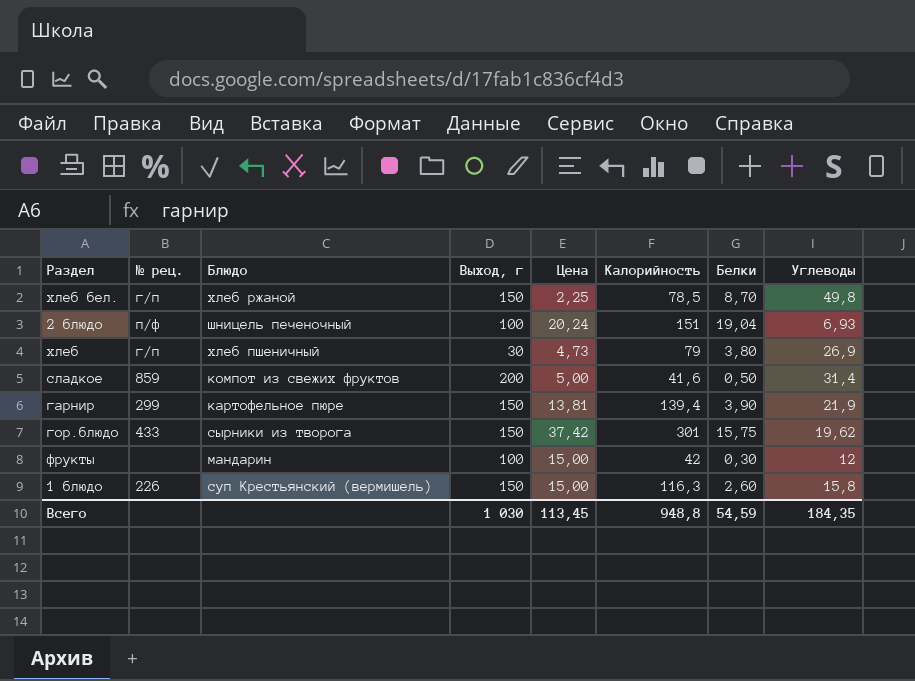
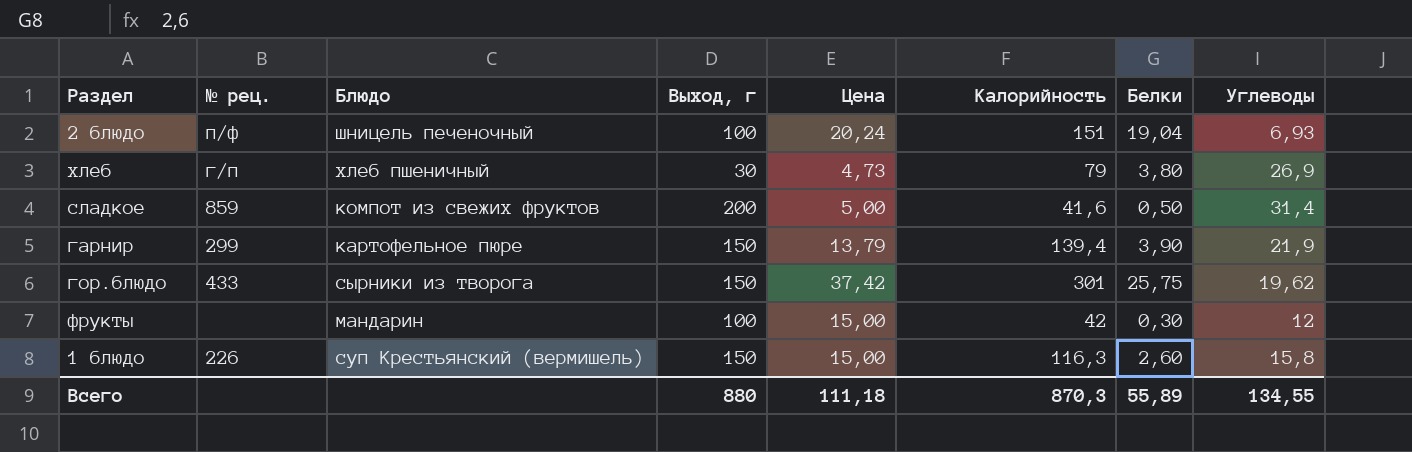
row хлеб бел.: г/п | хлеб ржаной | 150 | 2,25 | 78,5 | 8,70 | 49,8 -> none
гарнир | Цена: 13,81 -> 13,79
гор.блюдо | Белки: 15,75 -> 25,75
Всего | Выход, г: 1 030 -> 880
Всего | Цена: 113,45 -> 111,18
Всего | Калорийность: 948,8 -> 870,3
Всего | Белки: 54,59 -> 55,89
Всего | Углеводы: 184,35 -> 134,55

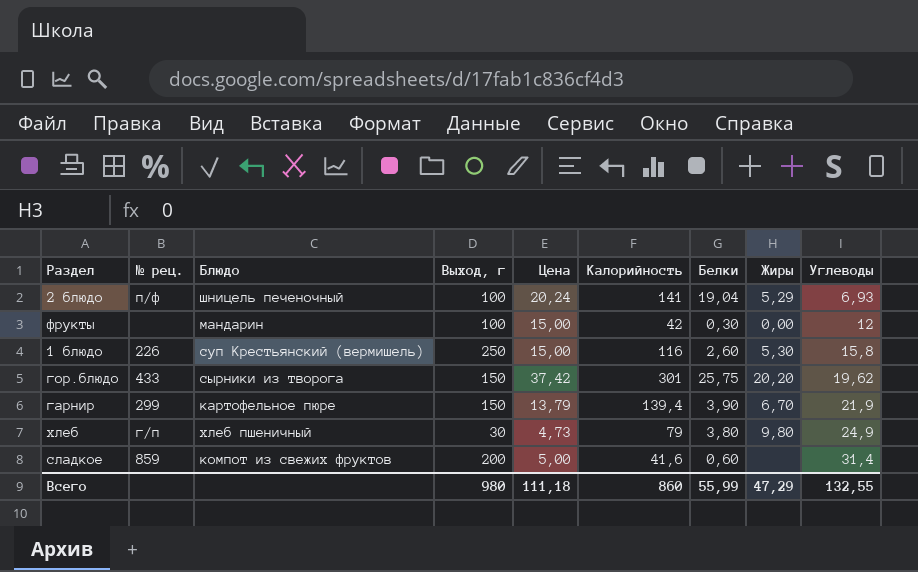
row order: none -> Углеводы ascending
column Жиры | position: none -> 8
2 блюдо | Калорийность: 151 -> 141
1 блюдо | Выход, г: 150 -> 250
1 блюдо | Калорийность: 116,3 -> 116
хлеб | Углеводы: 26,9 -> 24,9
сладкое | Белки: 0,50 -> 0,60
Всего | Выход, г: 880 -> 980
Всего | Калорийность: 870,3 -> 860
Всего | Белки: 55,89 -> 55,99
Всего | Углеводы: 134,55 -> 132,55

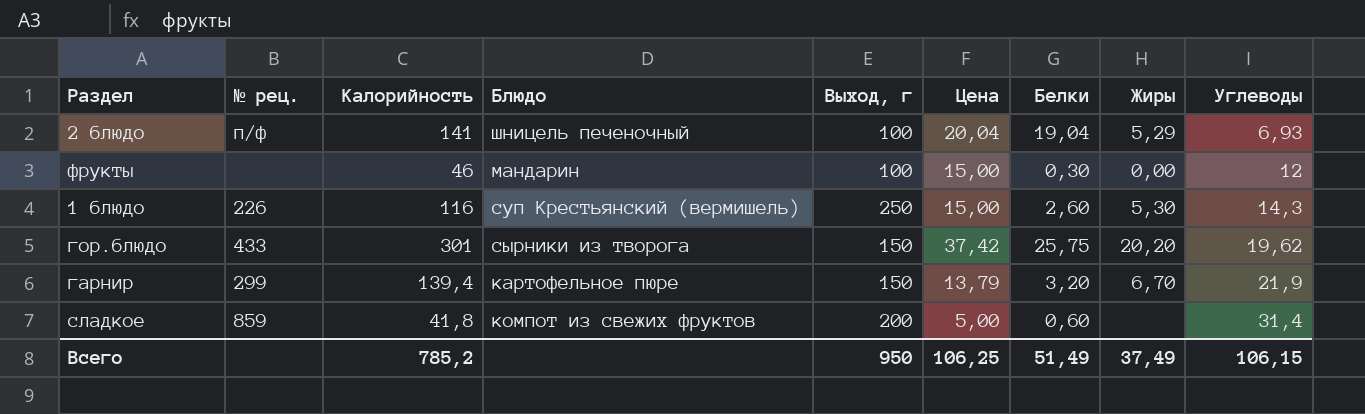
column Калорийность | position: 6 -> 3
row хлеб: г/п | хлеб пшеничный | 30 | 4,73 | 79 | 3,80 | 9,80 | 24,9 -> none
2 блюдо | Цена: 20,24 -> 20,04
фрукты | Калорийность: 42 -> 46
1 блюдо | Углеводы: 15,8 -> 14,3
гарнир | Белки: 3,90 -> 3,20
сладкое | Калорийность: 41,6 -> 41,8
Всего | Калорийность: 860 -> 785,2
Всего | Выход, г: 980 -> 950
Всего | Цена: 111,18 -> 106,25
Всего | Белки: 55,99 -> 51,49
Всего | Жиры: 47,29 -> 37,49
Всего | Углеводы: 132,55 -> 106,15

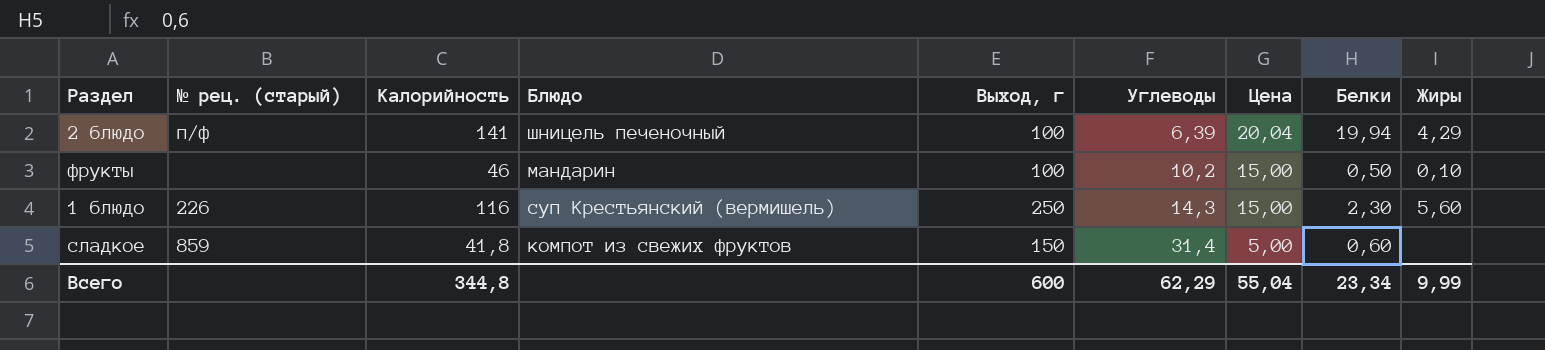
column name: № рец. -> № рец. (старый)
column Углеводы | position: 9 -> 6
row гор.блюдо: 433 | 301 | сырники из творога | 150 | 37,42 | 25,75 | 20,20 | 19,62 -> none
row гарнир: 299 | 139,4 | картофельное пюре | 150 | 13,79 | 3,20 | 6,70 | 21,9 -> none
2 блюдо | Углеводы: 6,93 -> 6,39
2 блюдо | Белки: 19,04 -> 19,94
2 блюдо | Жиры: 5,29 -> 4,29
фрукты | Углеводы: 12 -> 10,2
фрукты | Белки: 0,30 -> 0,50
фрукты | Жиры: 0,00 -> 0,10
1 блюдо | Белки: 2,60 -> 2,30
1 блюдо | Жиры: 5,30 -> 5,60
сладкое | Выход, г: 200 -> 150
Всего | Калорийность: 785,2 -> 344,8
Всего | Выход, г: 950 -> 600
Всего | Углеводы: 106,15 -> 62,29
Всего | Цена: 106,25 -> 55,04
Всего | Белки: 51,49 -> 23,34
Всего | Жиры: 37,49 -> 9,99

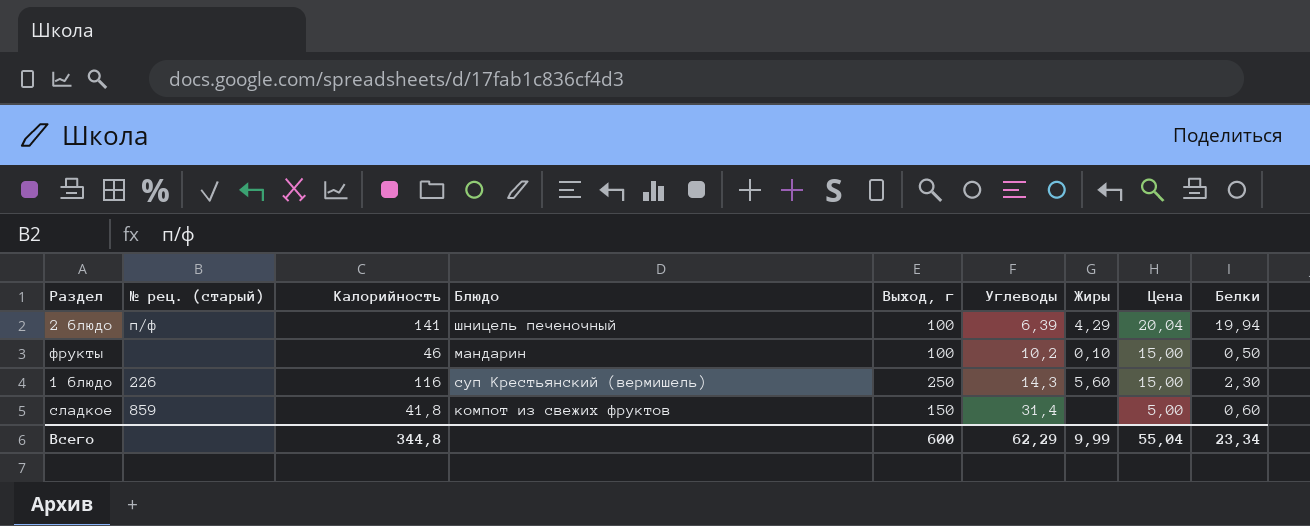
column Жиры | position: 9 -> 7

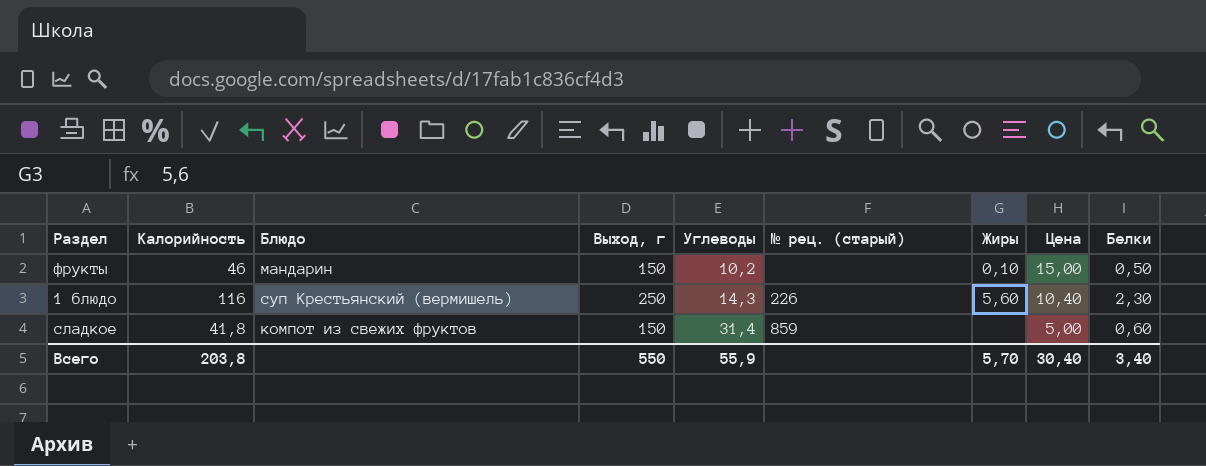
column № рец. (старый) | position: 2 -> 6
row 2 блюдо: п/ф | 141 | шницель печеночный | 100 | 6,39 | 4,29 | 20,04 | 19,94 -> none
фрукты | Выход, г: 100 -> 150
1 блюдо | Цена: 15,00 -> 10,40
Всего | Калорийность: 344,8 -> 203,8
Всего | Выход, г: 600 -> 550
Всего | Углеводы: 62,29 -> 55,9
Всего | Жиры: 9,99 -> 5,70
Всего | Цена: 55,04 -> 30,40
Всего | Белки: 23,34 -> 3,40

